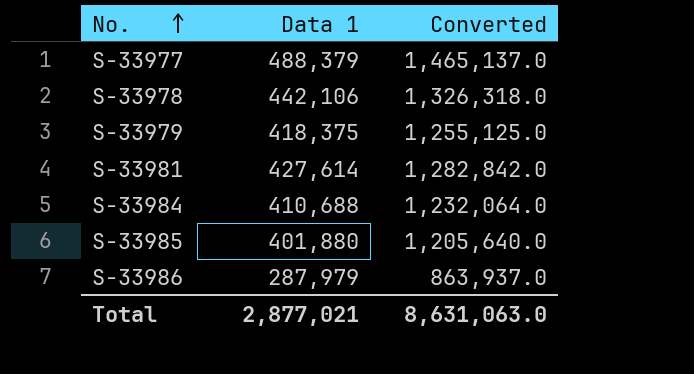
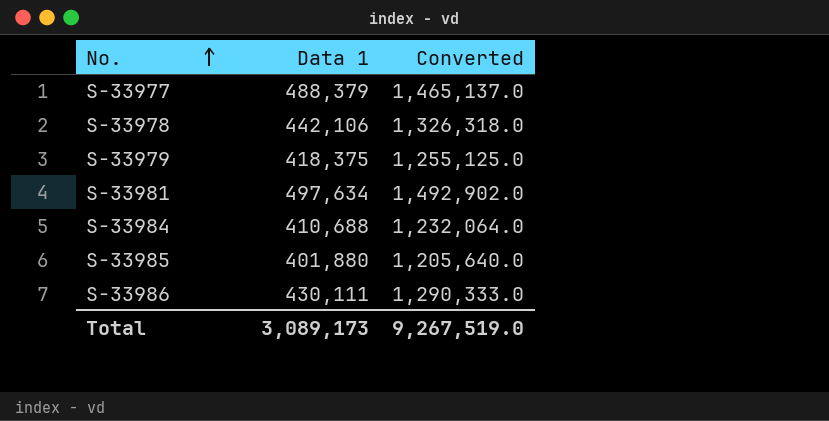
S-33981 | Data 1: 427,614 -> 497,634
S-33981 | Converted: 1,282,842.0 -> 1,492,902.0
S-33986 | Data 1: 287,979 -> 430,111
S-33986 | Converted: 863,937.0 -> 1,290,333.0
Total | Data 1: 2,877,021 -> 3,089,173
Total | Converted: 8,631,063.0 -> 9,267,519.0

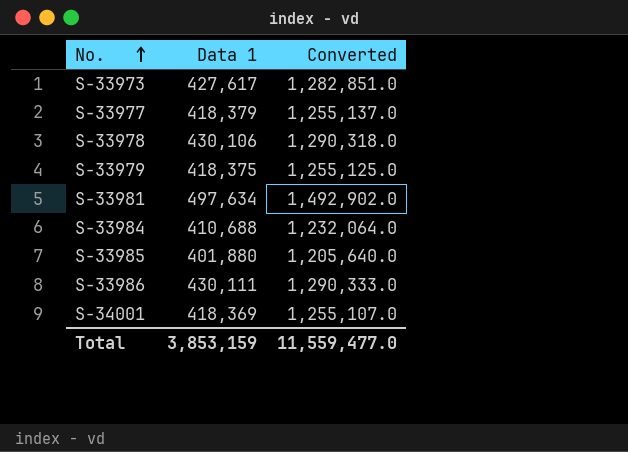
row S-33973: none -> 427,617 | 1,282,851.0
S-33977 | Data 1: 488,379 -> 418,379
S-33977 | Converted: 1,465,137.0 -> 1,255,137.0
S-33978 | Data 1: 442,106 -> 430,106
S-33978 | Converted: 1,326,318.0 -> 1,290,318.0
row S-34001: none -> 418,369 | 1,255,107.0
Total | Data 1: 3,089,173 -> 3,853,159
Total | Converted: 9,267,519.0 -> 11,559,477.0

